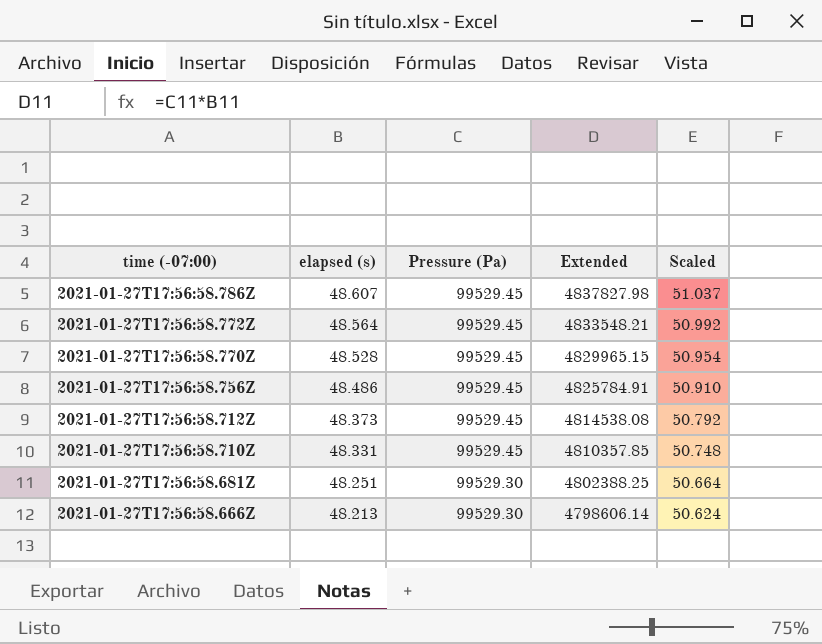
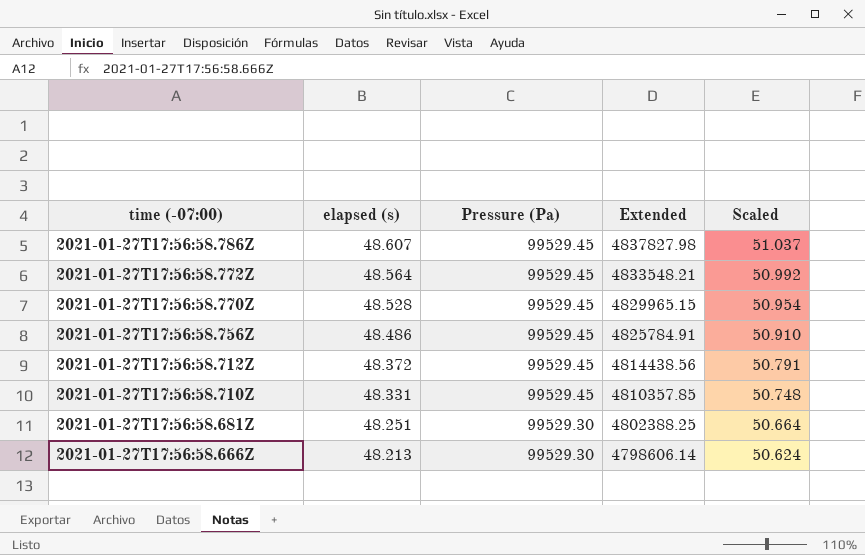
2021-01-27T17:56:58.712Z | elapsed (s): 48.373 -> 48.372
2021-01-27T17:56:58.712Z | Extended: 4814538.08 -> 4814438.56
2021-01-27T17:56:58.712Z | Scaled: 50.792 -> 50.791

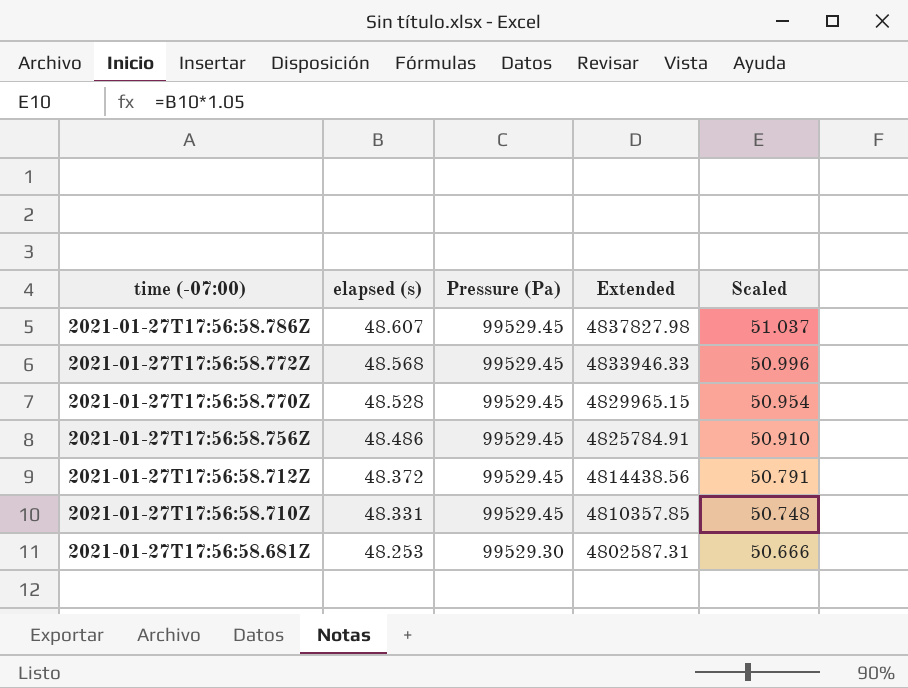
row 2021-01-27T17:56:58.666Z: 48.213 | 99529.30 | 4798606.14 | 50.624 -> none
2021-01-27T17:56:58.772Z | elapsed (s): 48.564 -> 48.568
2021-01-27T17:56:58.772Z | Extended: 4833548.21 -> 4833946.33
2021-01-27T17:56:58.772Z | Scaled: 50.992 -> 50.996
2021-01-27T17:56:58.681Z | elapsed (s): 48.251 -> 48.253
2021-01-27T17:56:58.681Z | Extended: 4802388.25 -> 4802587.31
2021-01-27T17:56:58.681Z | Scaled: 50.664 -> 50.666

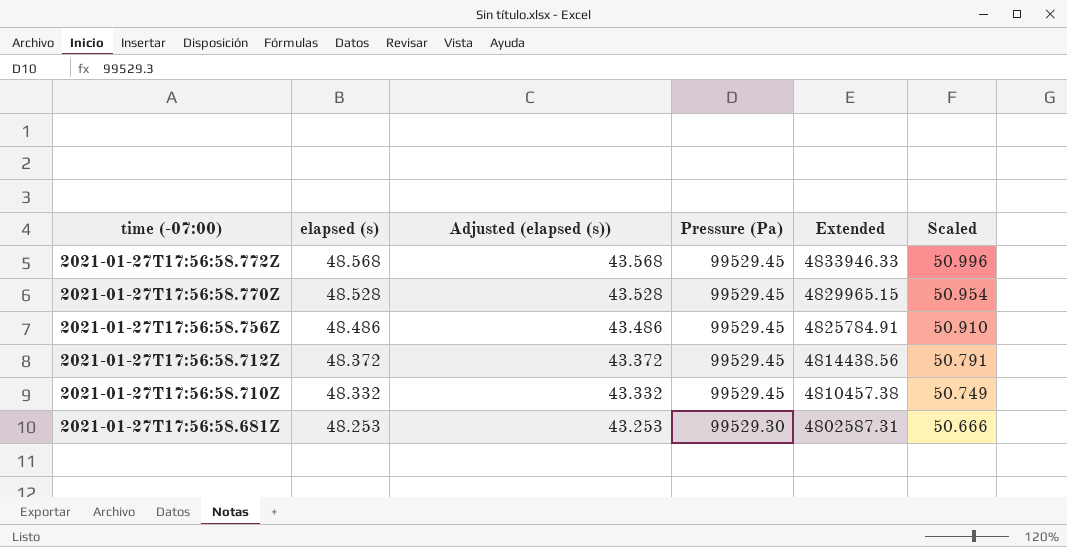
column Adjusted (elapsed (s)) | formula: none -> [elapsed (s)] - 5
row 2021-01-27T17:56:58.786Z: 48.607 | 99529.45 | 4837827.98 | 51.037 -> none
2021-01-27T17:56:58.710Z | elapsed (s): 48.331 -> 48.332
2021-01-27T17:56:58.710Z | Extended: 4810357.85 -> 4810457.38
2021-01-27T17:56:58.710Z | Scaled: 50.748 -> 50.749

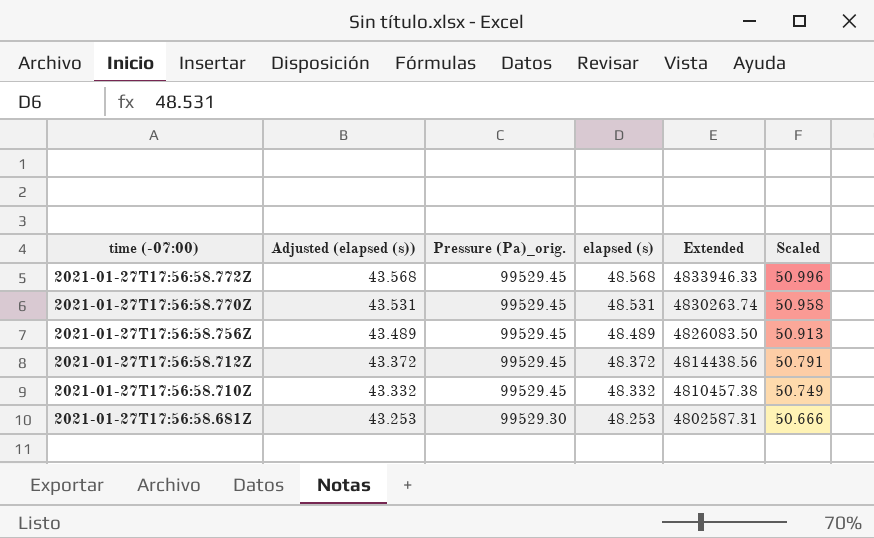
column name: Pressure (Pa) -> Pressure (Pa)_orig.
column elapsed (s) | position: 2 -> 4
2021-01-27T17:56:58.770Z | Adjusted (elapsed (s)): 43.528 -> 43.531
2021-01-27T17:56:58.770Z | elapsed (s): 48.528 -> 48.531
2021-01-27T17:56:58.770Z | Extended: 4829965.15 -> 4830263.74
2021-01-27T17:56:58.770Z | Scaled: 50.954 -> 50.958
2021-01-27T17:56:58.756Z | Adjusted (elapsed (s)): 43.486 -> 43.489
2021-01-27T17:56:58.756Z | elapsed (s): 48.486 -> 48.489
2021-01-27T17:56:58.756Z | Extended: 4825784.91 -> 4826083.50
2021-01-27T17:56:58.756Z | Scaled: 50.910 -> 50.913

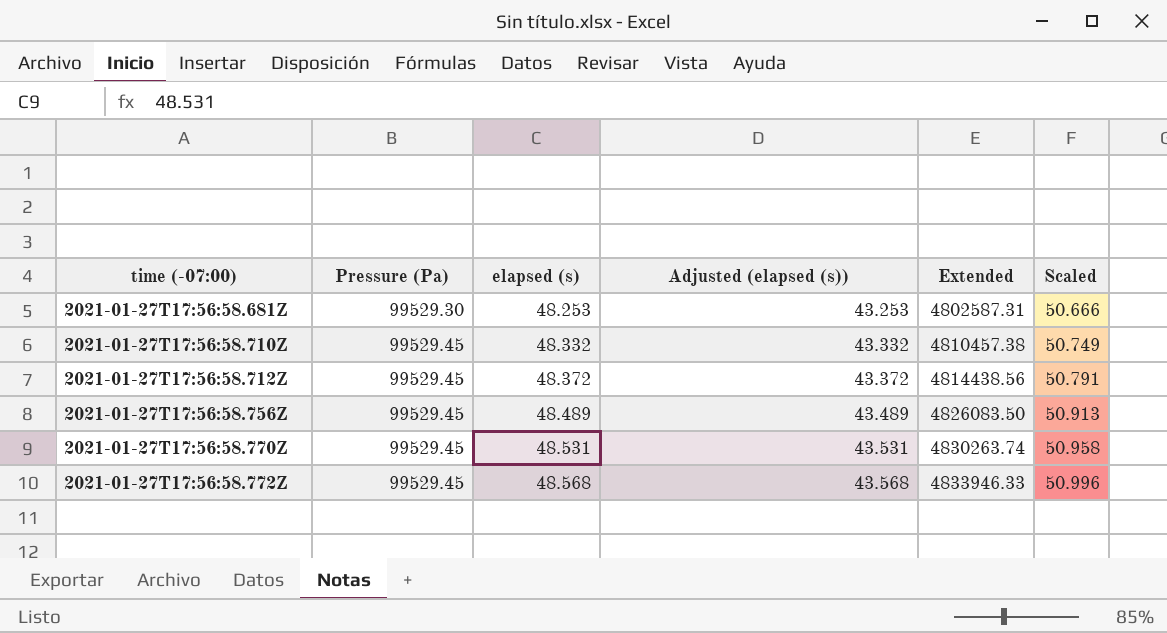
row order: time (-07:00) descending -> time (-07:00) ascending
column name: Pressure (Pa)_orig. -> Pressure (Pa)
column Adjusted (elapsed (s)) | position: 2 -> 4

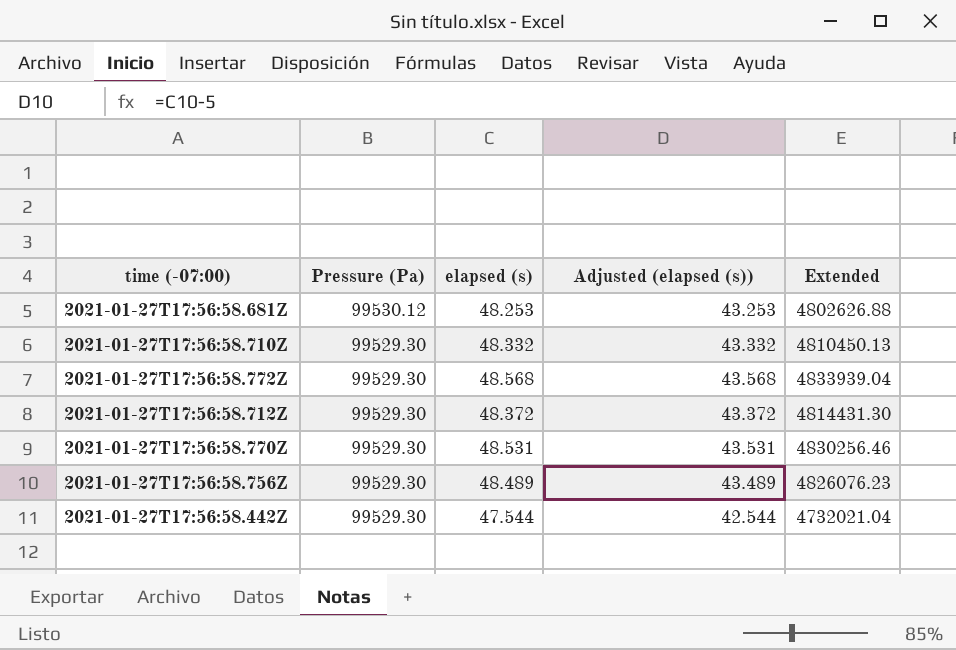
row order: time (-07:00) ascending -> Pressure (Pa) descending
column Scaled | formula: [elapsed (s)] * 1.05 -> none
2021-01-27T17:56:58.681Z | Pressure (Pa): 99529.30 -> 99530.12
2021-01-27T17:56:58.681Z | Extended: 4802587.31 -> 4802626.88
2021-01-27T17:56:58.710Z | Pressure (Pa): 99529.45 -> 99529.30
2021-01-27T17:56:58.710Z | Extended: 4810457.38 -> 4810450.13
2021-01-27T17:56:58.772Z | Pressure (Pa): 99529.45 -> 99529.30
2021-01-27T17:56:58.772Z | Extended: 4833946.33 -> 4833939.04
2021-01-27T17:56:58.712Z | Pressure (Pa): 99529.45 -> 99529.30
2021-01-27T17:56:58.712Z | Extended: 4814438.56 -> 4814431.30
2021-01-27T17:56:58.770Z | Pressure (Pa): 99529.45 -> 99529.30
2021-01-27T17:56:58.770Z | Extended: 4830263.74 -> 4830256.46
2021-01-27T17:56:58.756Z | Pressure (Pa): 99529.45 -> 99529.30
2021-01-27T17:56:58.756Z | Extended: 4826083.50 -> 4826076.23
row 2021-01-27T17:56:58.442Z: none -> 99529.30 | 47.544 | 42.544 | 4732021.04

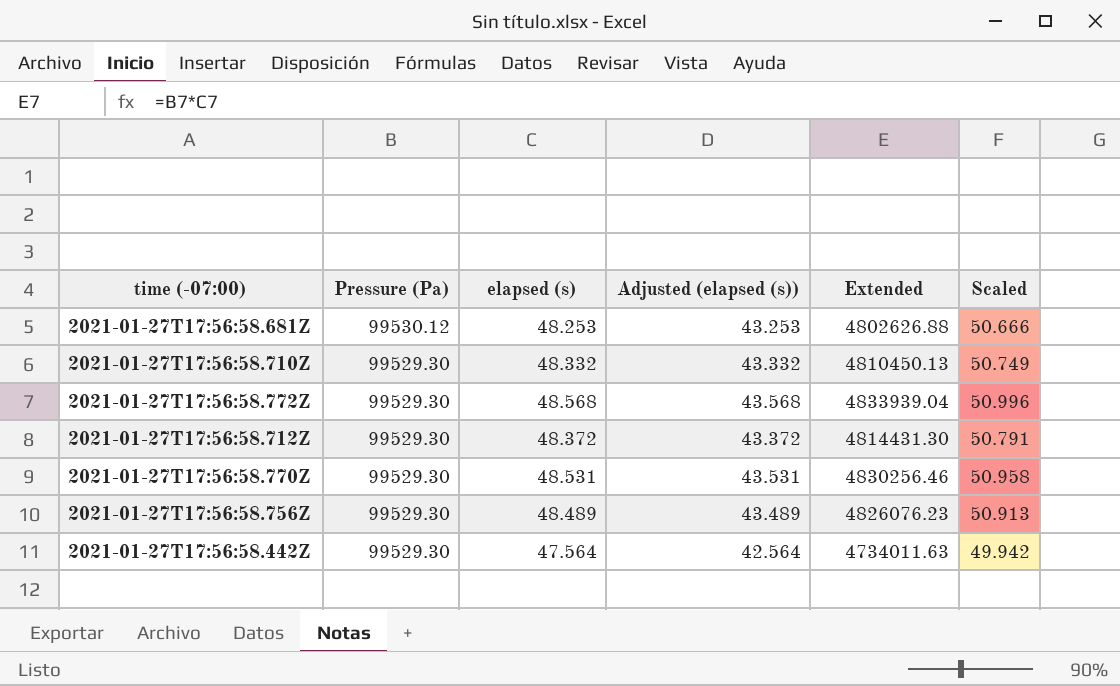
column Scaled | formula: none -> [elapsed (s)] * 1.05
2021-01-27T17:56:58.442Z | elapsed (s): 47.544 -> 47.564
2021-01-27T17:56:58.442Z | Adjusted (elapsed (s)): 42.544 -> 42.564
2021-01-27T17:56:58.442Z | Extended: 4732021.04 -> 4734011.63

